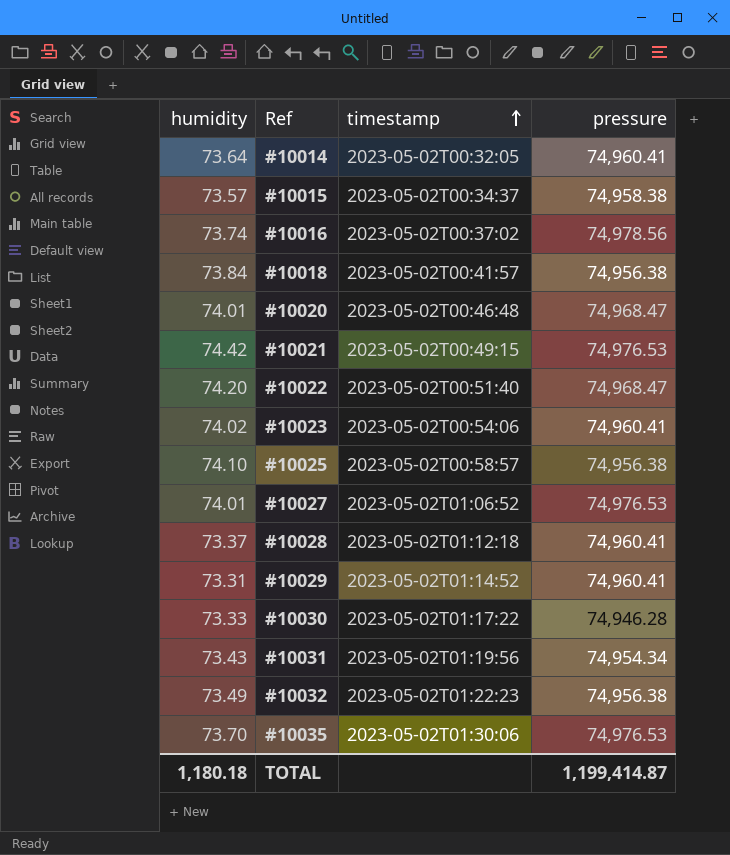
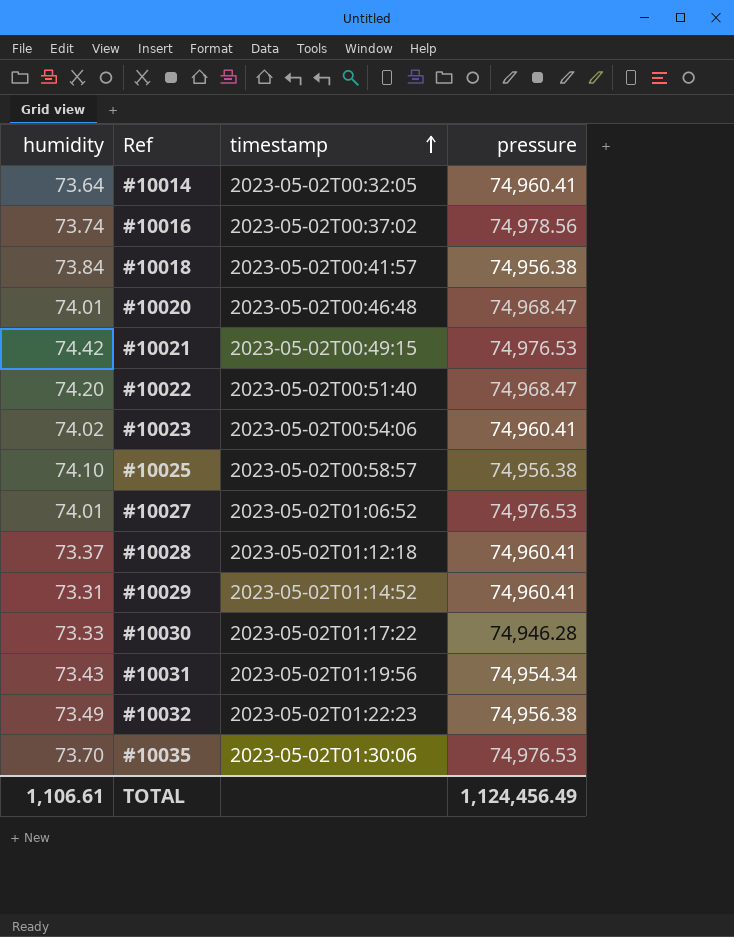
row #10015: 73.57 | 2023-05-02T00:34:37 | 74,958.38 -> none
TOTAL | humidity: 1,180.18 -> 1,106.61
TOTAL | pressure: 1,199,414.87 -> 1,124,456.49

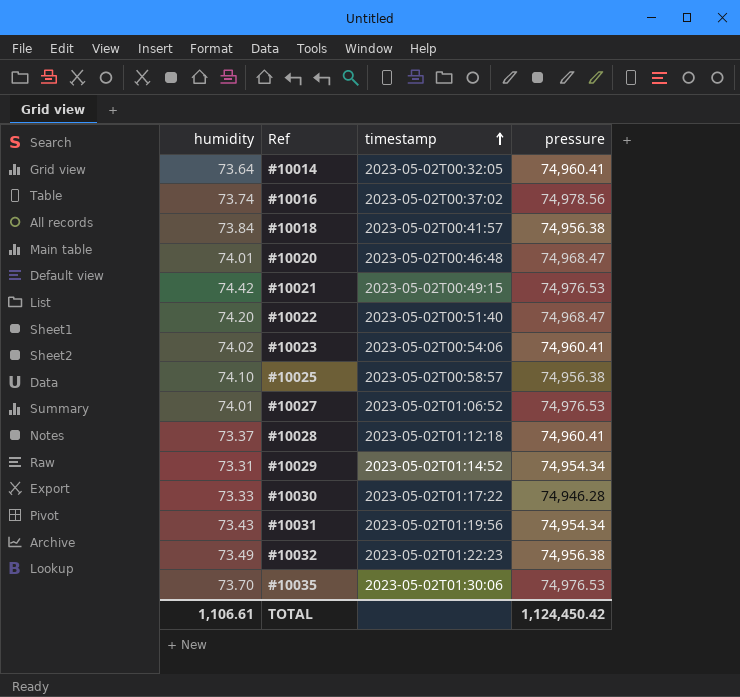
#10029 | pressure: 74,960.41 -> 74,954.34
TOTAL | pressure: 1,124,456.49 -> 1,124,450.42

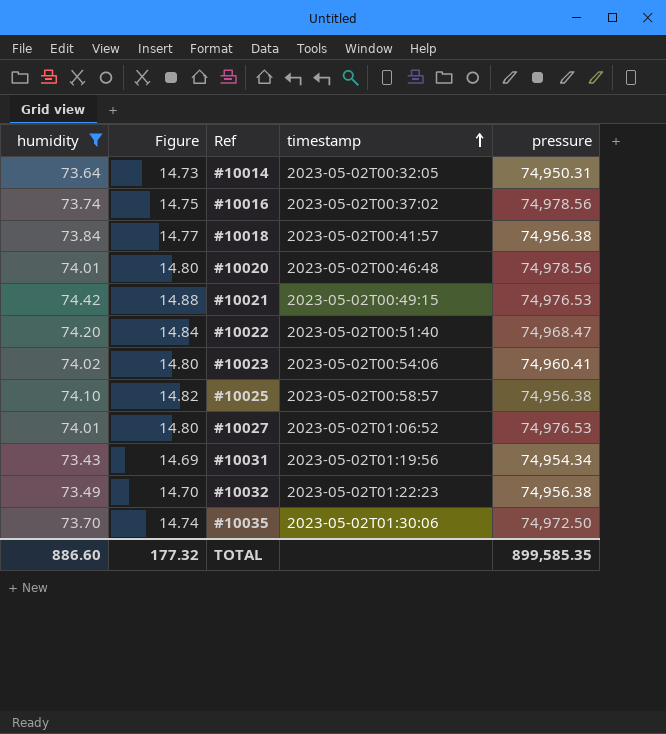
filter: none -> humidity >= 73.43
column Figure | formula: none -> [humidity] * 0.2
#10014 | pressure: 74,960.41 -> 74,950.31
#10020 | pressure: 74,968.47 -> 74,978.56
#10035 | pressure: 74,976.53 -> 74,972.50
TOTAL | humidity: 1,106.61 -> 886.60
TOTAL | pressure: 1,124,450.42 -> 899,585.35

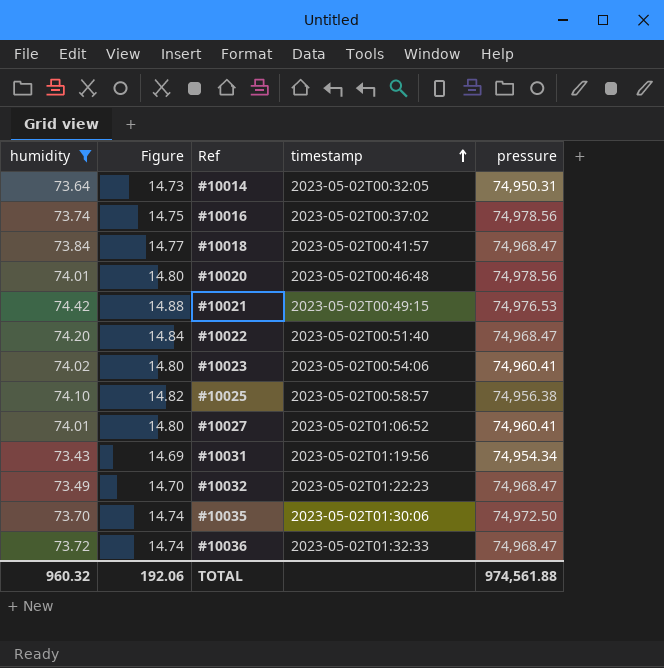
#10018 | pressure: 74,956.38 -> 74,968.47
#10027 | pressure: 74,976.53 -> 74,960.41
#10032 | pressure: 74,956.38 -> 74,968.47
row #10036: none -> 73.72 | 14.74 | 2023-05-02T01:32:33 | 74,968.47
TOTAL | humidity: 886.60 -> 960.32
TOTAL | Figure: 177.32 -> 192.06
TOTAL | pressure: 899,585.35 -> 974,561.88

